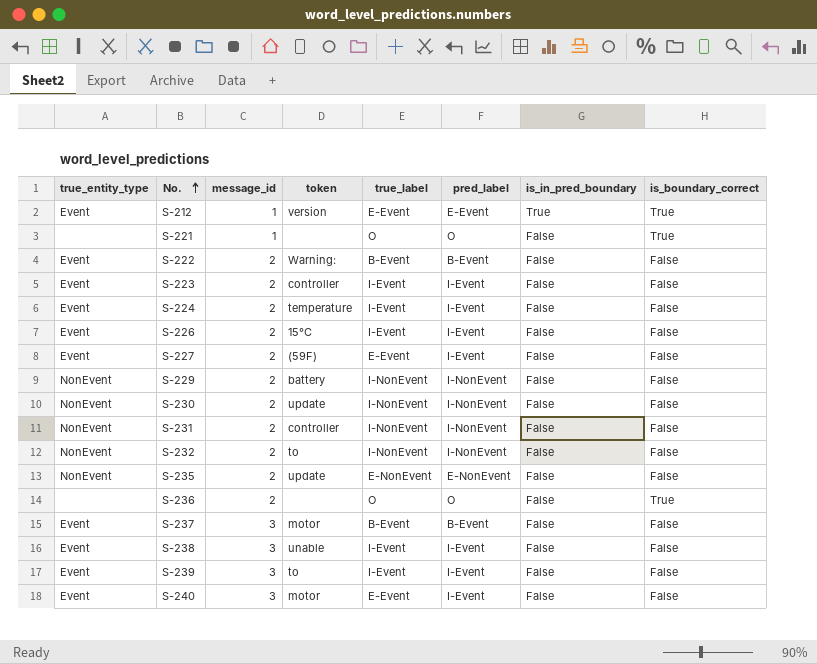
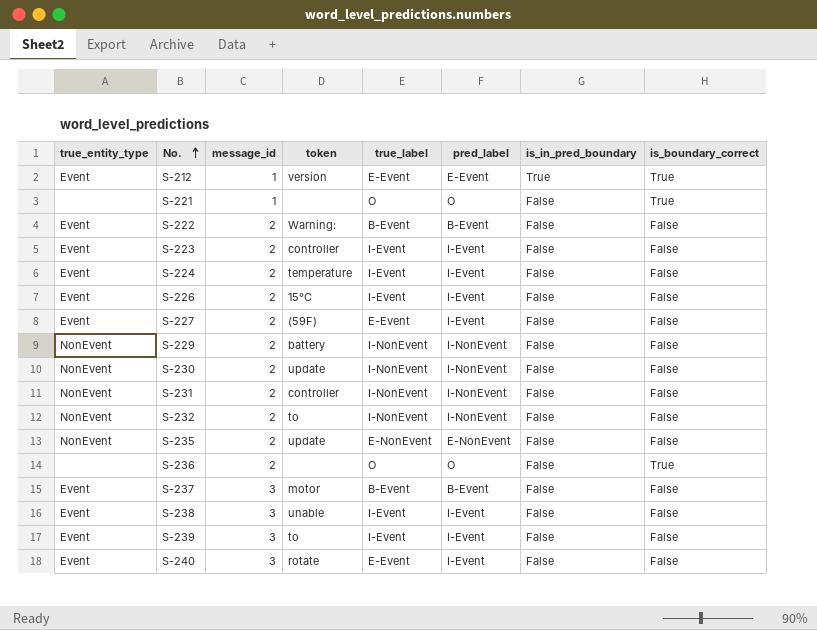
S-240 | token: motor -> rotate

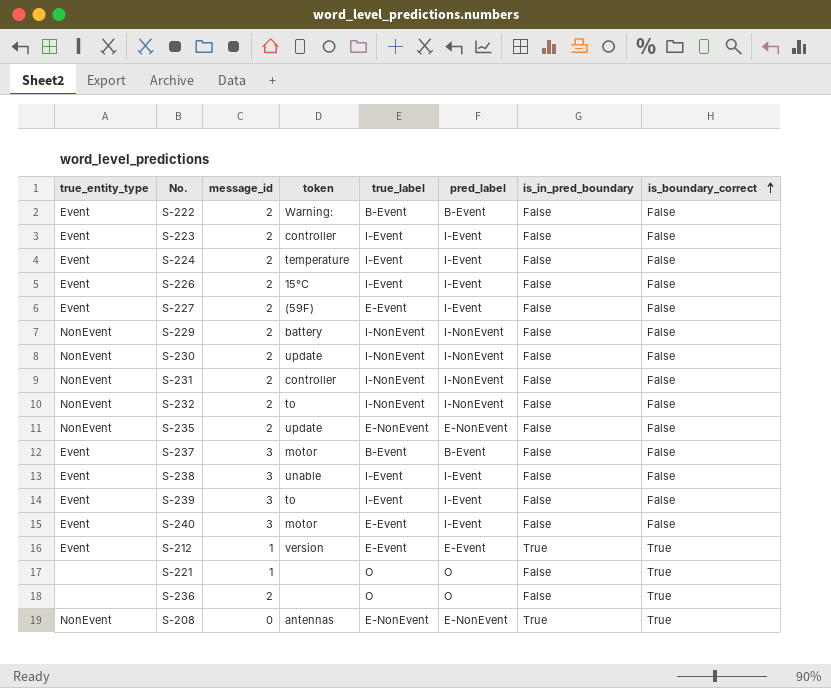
row order: No. ascending -> is_boundary_correct ascending
S-240 | token: rotate -> motor
row S-208: none -> NonEvent | 0 | antennas | E-NonEvent | E-NonEvent | True | True

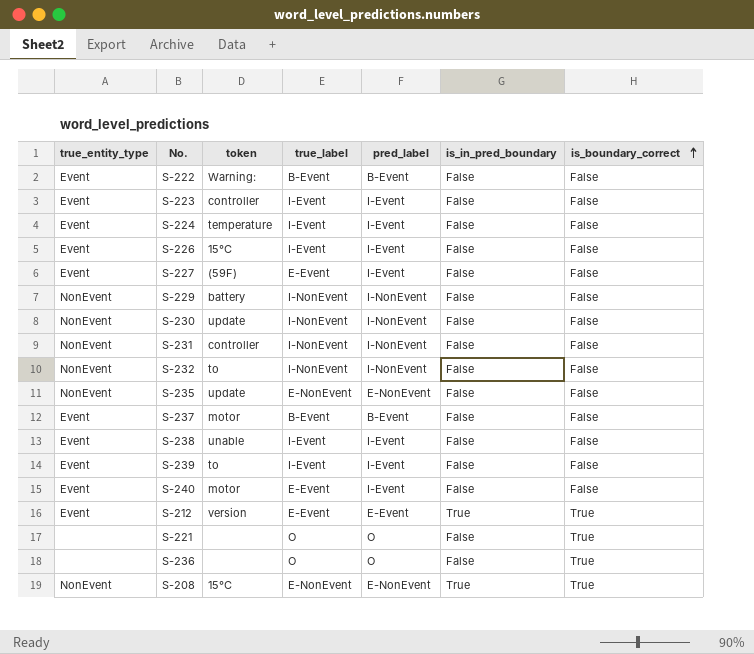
column message_id | position: 3 -> none
S-208 | token: antennas -> 15°C

